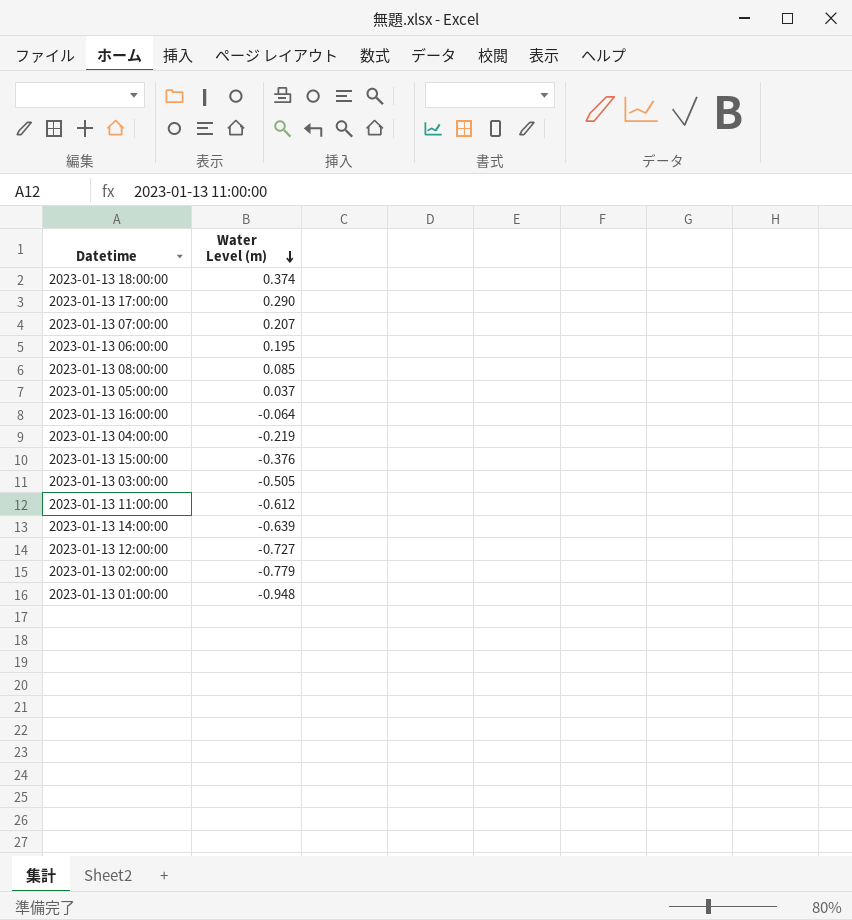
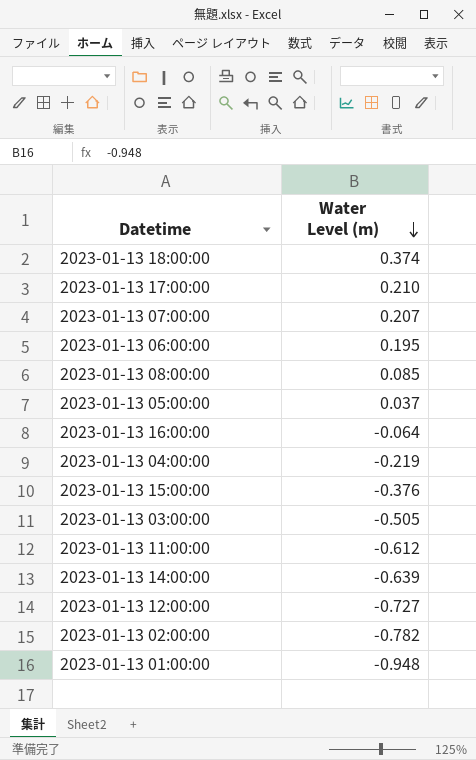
2023-01-13 17:00:00 | Water Level (m): 0.290 -> 0.210
2023-01-13 02:00:00 | Water Level (m): -0.779 -> -0.782

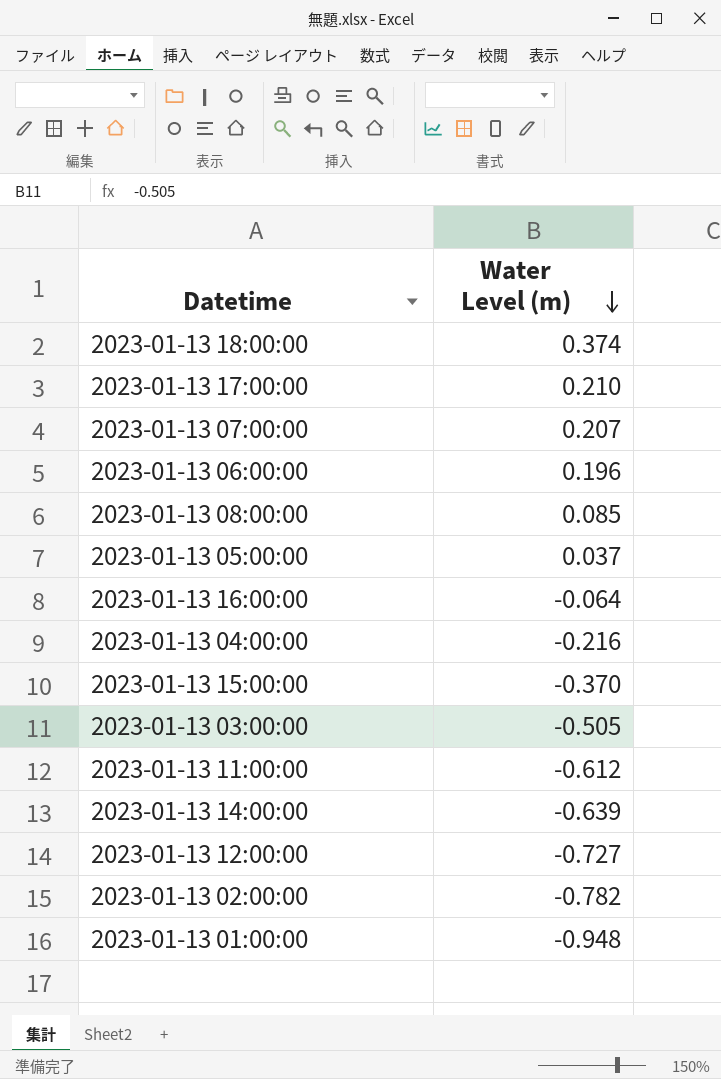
2023-01-13 06:00:00 | Water Level (m): 0.195 -> 0.196
2023-01-13 04:00:00 | Water Level (m): -0.219 -> -0.216
2023-01-13 15:00:00 | Water Level (m): -0.376 -> -0.370

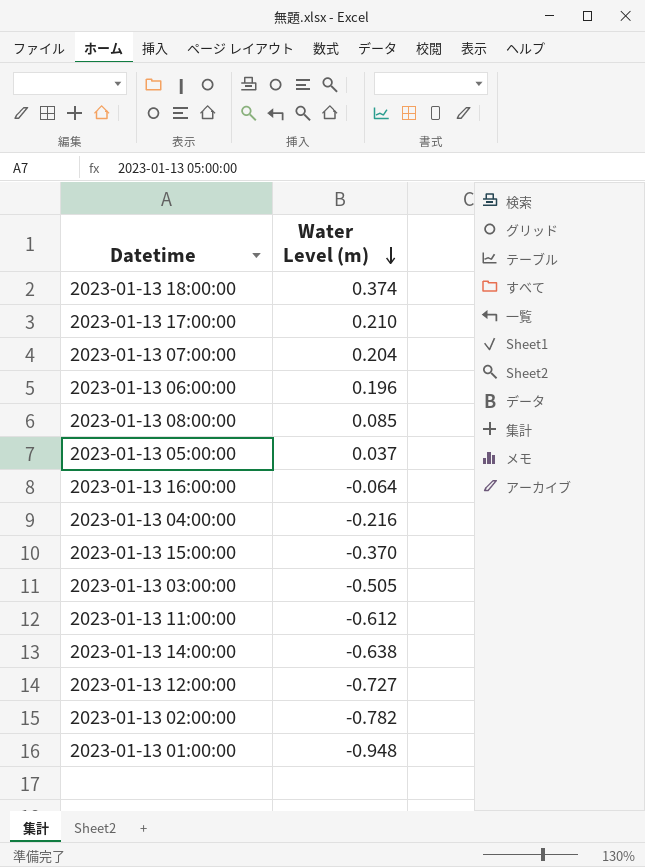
2023-01-13 07:00:00 | Water Level (m): 0.207 -> 0.204
2023-01-13 14:00:00 | Water Level (m): -0.639 -> -0.638

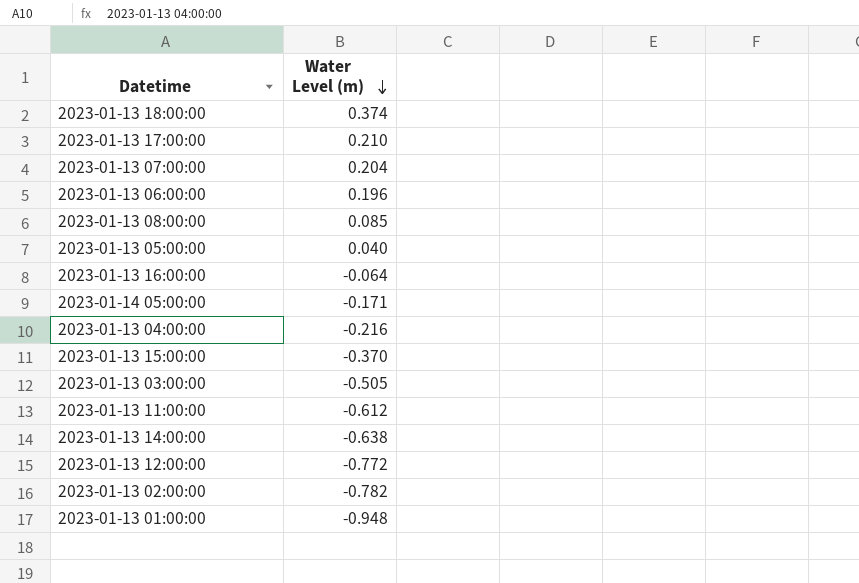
2023-01-13 05:00:00 | Water Level (m): 0.037 -> 0.040
row 2023-01-14 05:00:00: none -> -0.171
2023-01-13 12:00:00 | Water Level (m): -0.727 -> -0.772

